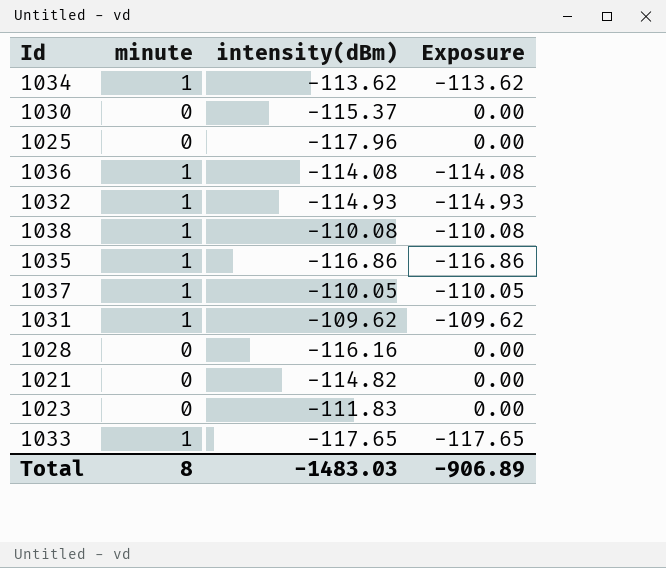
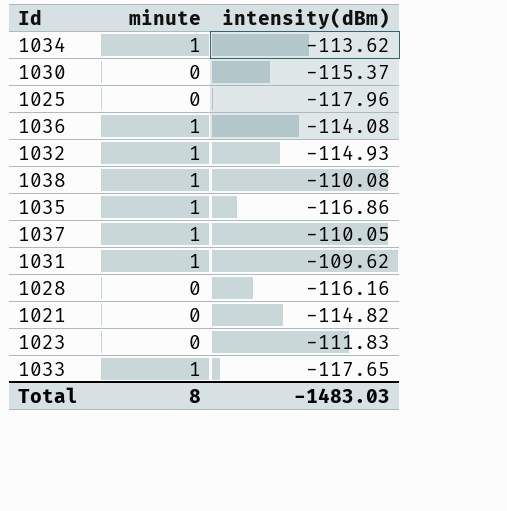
column Exposure | formula: [minute] * [intensity(dBm)] -> none

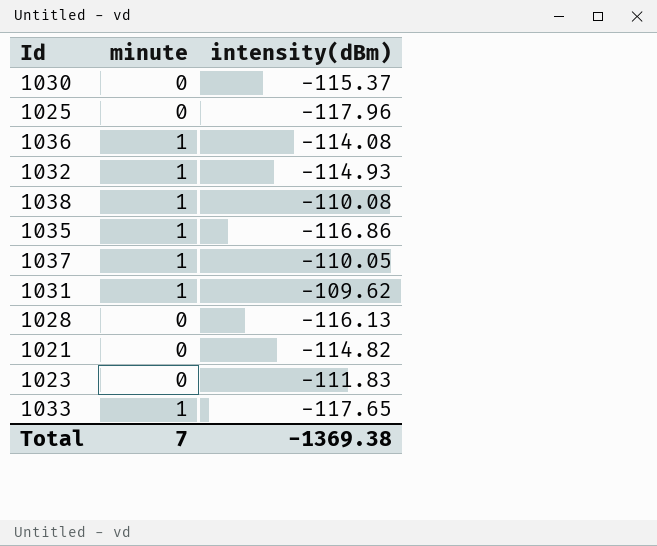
row 1034: 1 | -113.62 -> none
1028 | intensity(dBm): -116.16 -> -116.13
Total | minute: 8 -> 7
Total | intensity(dBm): -1483.03 -> -1369.38

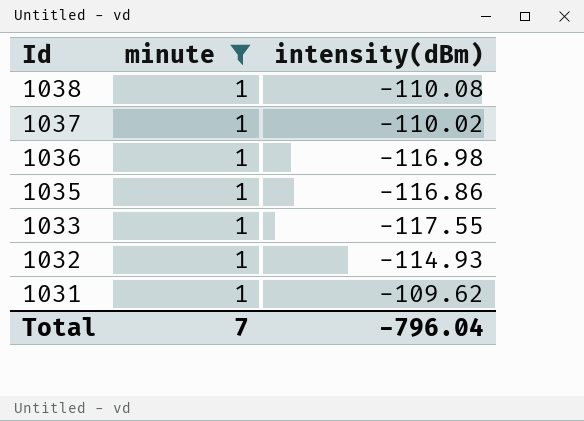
filter: none -> minute = 1
row order: none -> Id descending
1037 | intensity(dBm): -110.05 -> -110.02
1036 | intensity(dBm): -114.08 -> -116.98
1033 | intensity(dBm): -117.65 -> -117.55
Total | intensity(dBm): -1369.38 -> -796.04

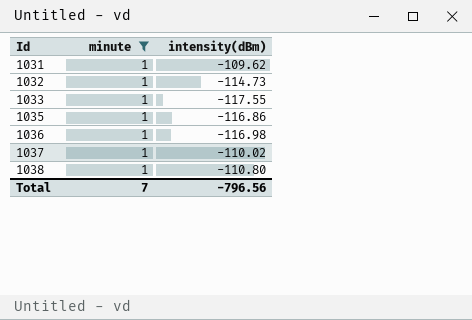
row order: Id descending -> Id ascending
1032 | intensity(dBm): -114.93 -> -114.73
1038 | intensity(dBm): -110.08 -> -110.80
Total | intensity(dBm): -796.04 -> -796.56

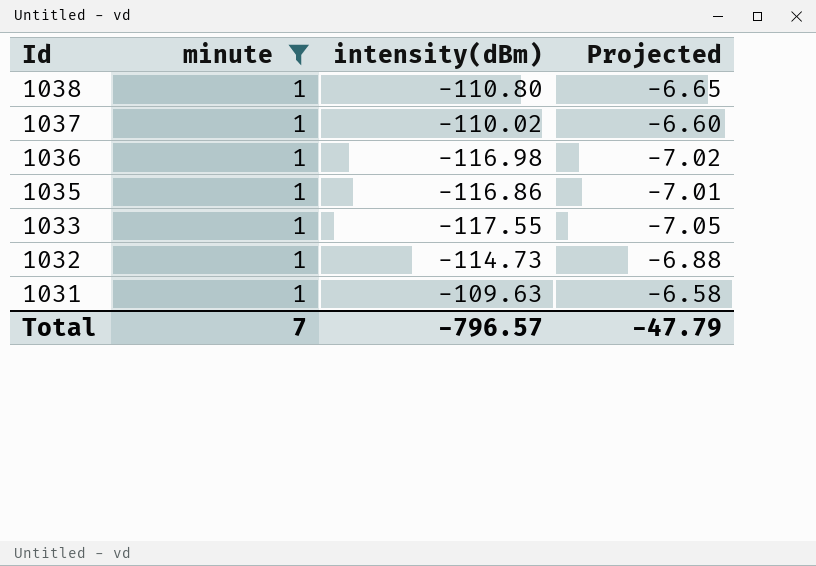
row order: Id ascending -> Id descending
column Projected | formula: none -> [intensity(dBm)] * 0.06
1031 | intensity(dBm): -109.62 -> -109.63
Total | intensity(dBm): -796.56 -> -796.57

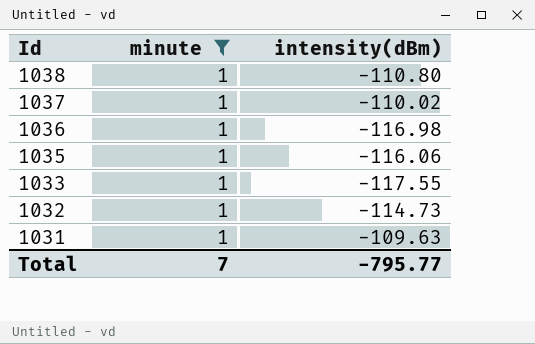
column Projected | formula: [intensity(dBm)] * 0.06 -> none
1035 | intensity(dBm): -116.86 -> -116.06
Total | intensity(dBm): -796.57 -> -795.77

